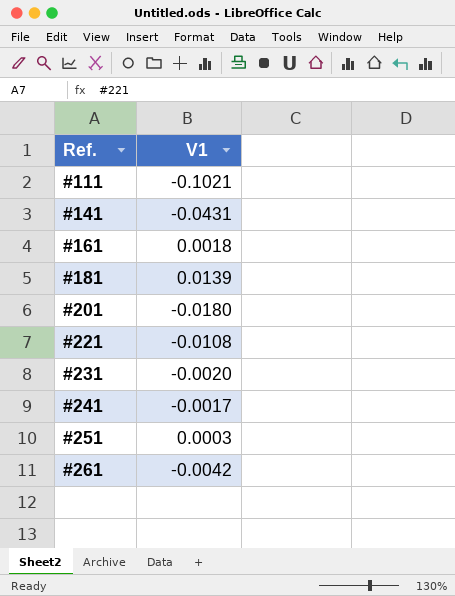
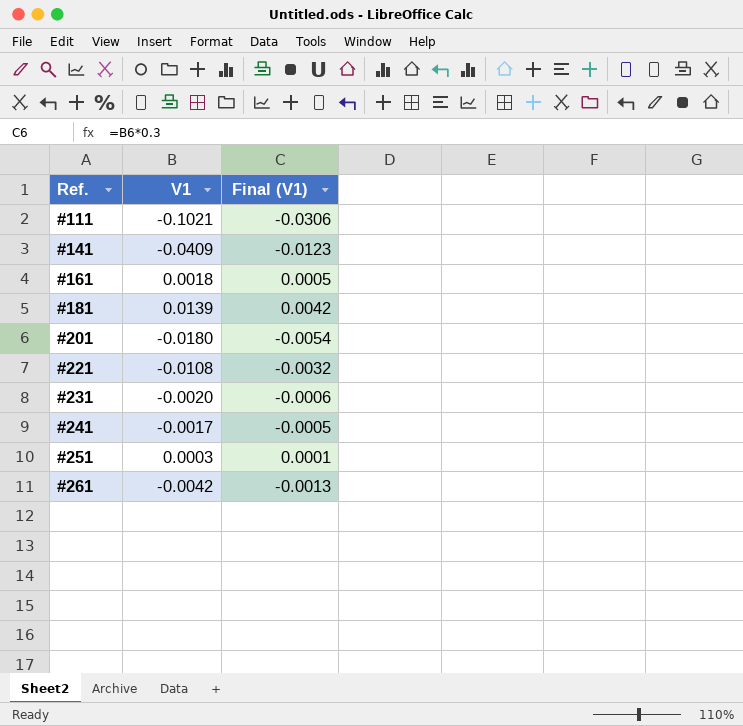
column Final (V1) | formula: none -> [V1] * 0.3
#141 | V1: -0.0431 -> -0.0409

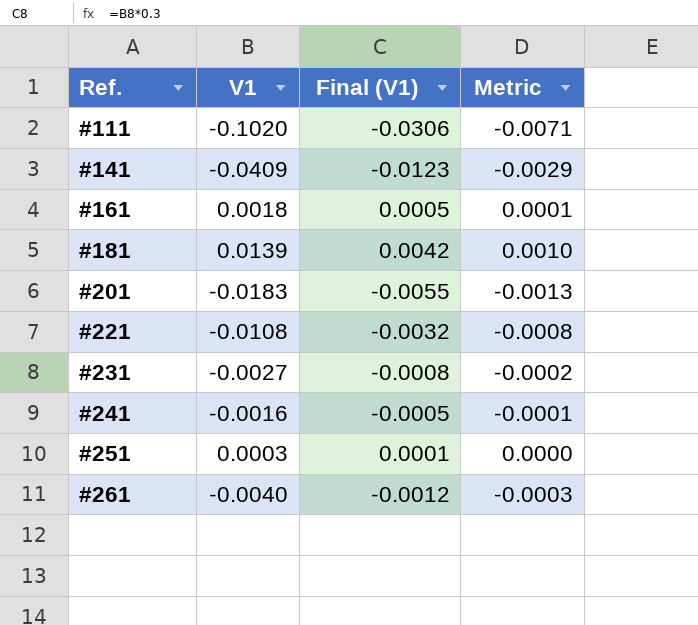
column Metric | formula: none -> [V1] * 0.07
#111 | V1: -0.1021 -> -0.1020
#201 | V1: -0.0180 -> -0.0183
#201 | Final (V1): -0.0054 -> -0.0055
#231 | V1: -0.0020 -> -0.0027
#231 | Final (V1): -0.0006 -> -0.0008
#241 | V1: -0.0017 -> -0.0016
#261 | V1: -0.0042 -> -0.0040
#261 | Final (V1): -0.0013 -> -0.0012

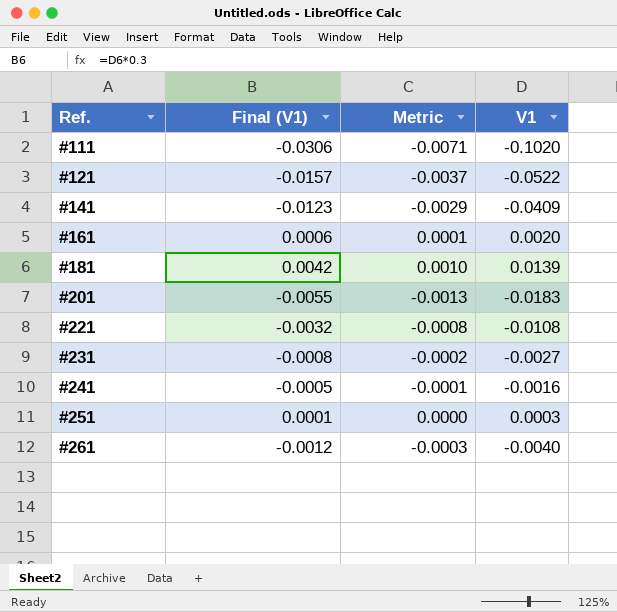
column V1 | position: 2 -> 4
row #121: none -> -0.0157 | -0.0037 | -0.0522
#161 | Final (V1): 0.0005 -> 0.0006
#161 | V1: 0.0018 -> 0.0020

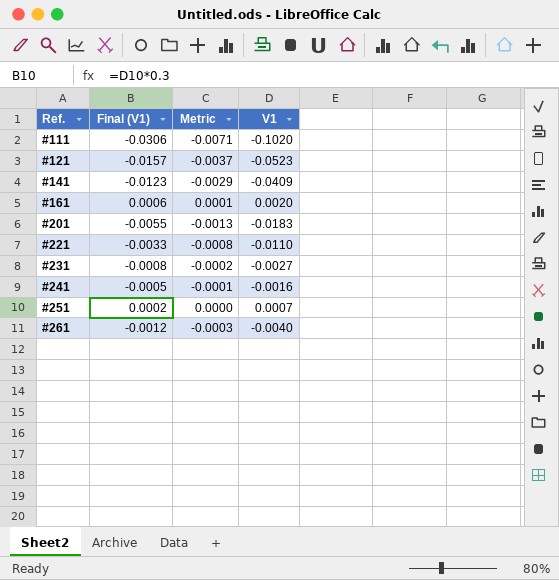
row #181: 0.0042 | 0.0010 | 0.0139 -> none
#121 | V1: -0.0522 -> -0.0523
#221 | Final (V1): -0.0032 -> -0.0033
#221 | V1: -0.0108 -> -0.0110
#251 | Final (V1): 0.0001 -> 0.0002
#251 | V1: 0.0003 -> 0.0007

